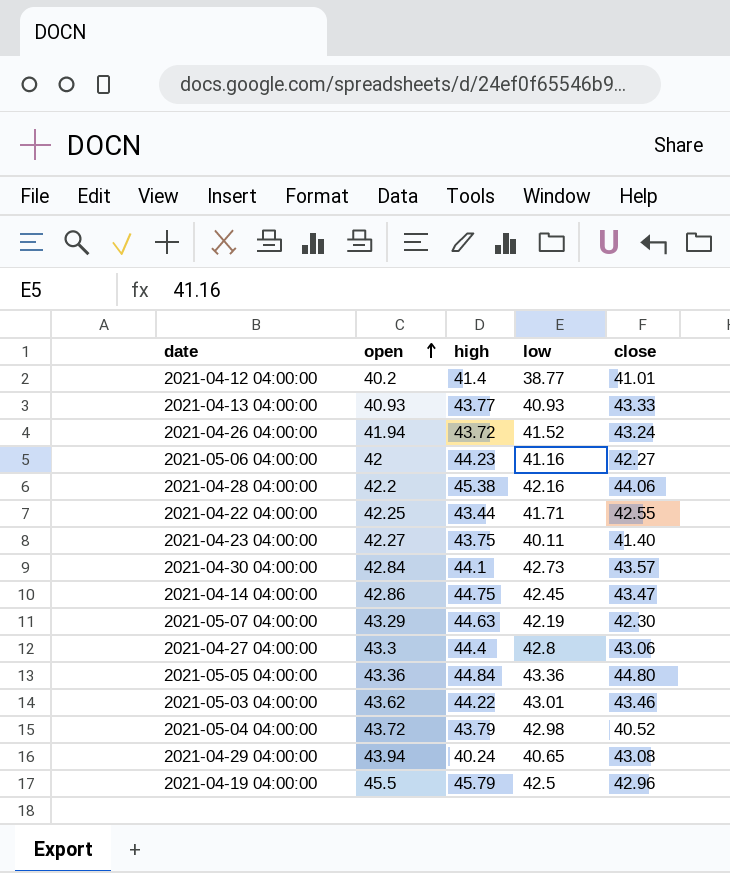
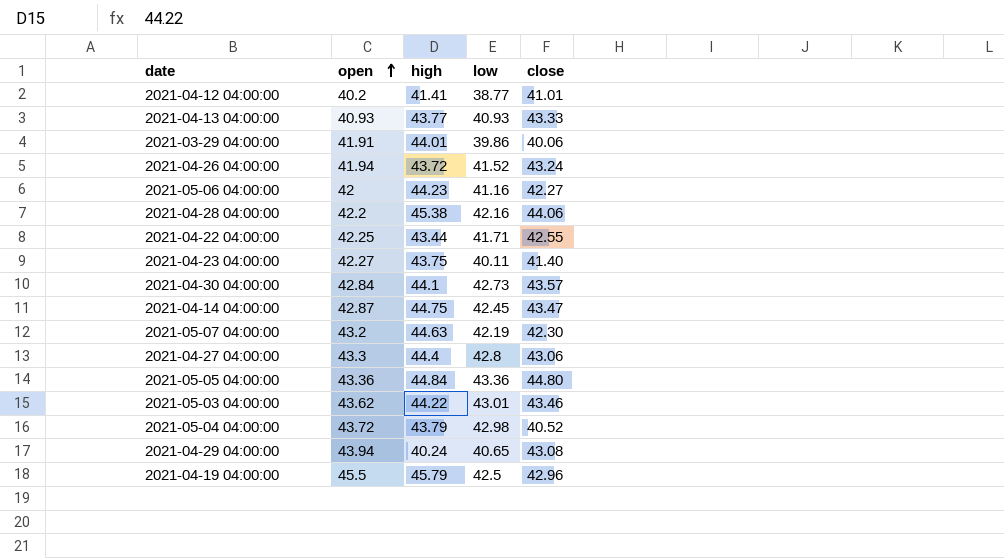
2021-04-12 04:00:00 | high: 41.4 -> 41.41
row 2021-03-29 04:00:00: none -> 41.91 | 44.01 | 39.86 | 40.06
2021-04-14 04:00:00 | open: 42.86 -> 42.87
2021-05-07 04:00:00 | open: 43.29 -> 43.2

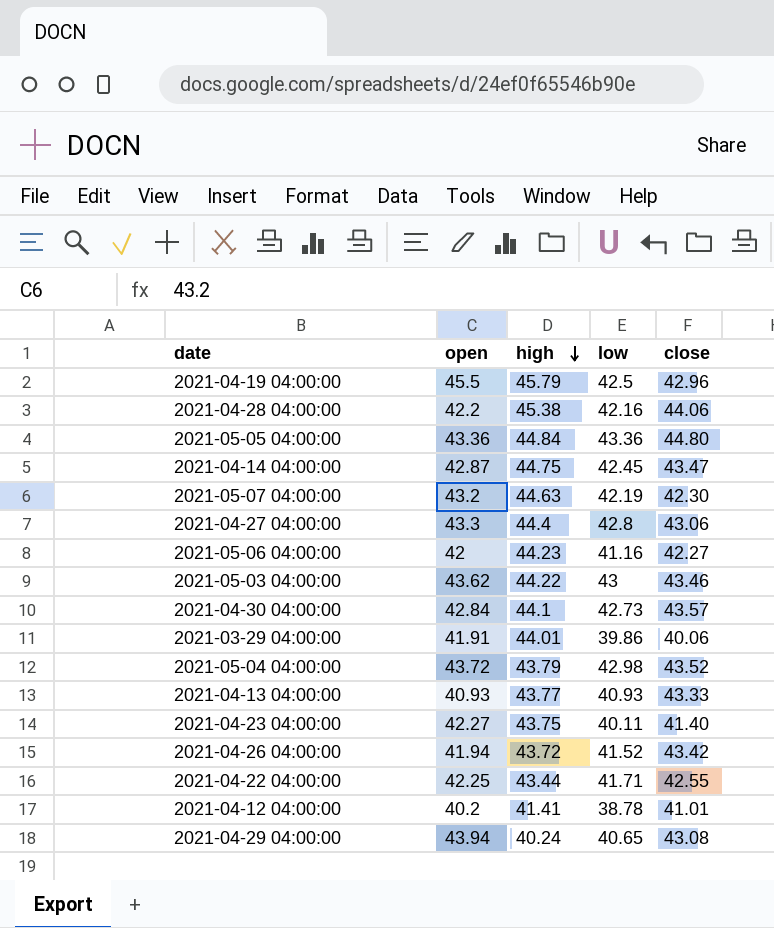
row order: open ascending -> high descending
2021-05-03 04:00:00 | low: 43.01 -> 43
2021-05-04 04:00:00 | close: 40.52 -> 43.52
2021-04-26 04:00:00 | close: 43.24 -> 43.42
2021-04-12 04:00:00 | low: 38.77 -> 38.78

